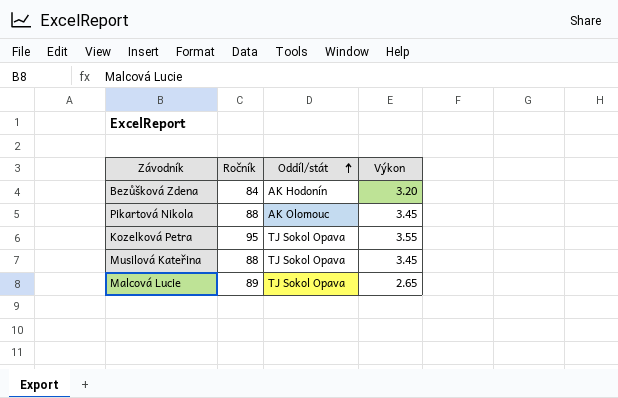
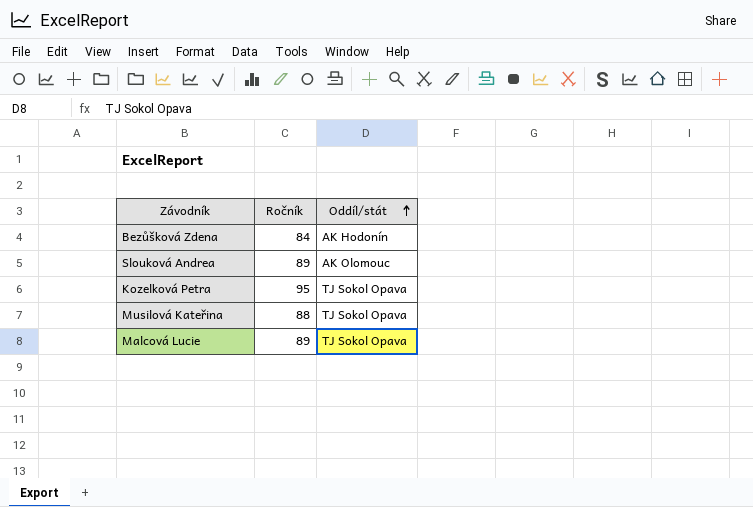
column Výkon | position: 4 -> none
row Pikartová Nikola: 88 | AK Olomouc | 3.45 -> none
row Slouková Andrea: none -> 89 | AK Olomouc

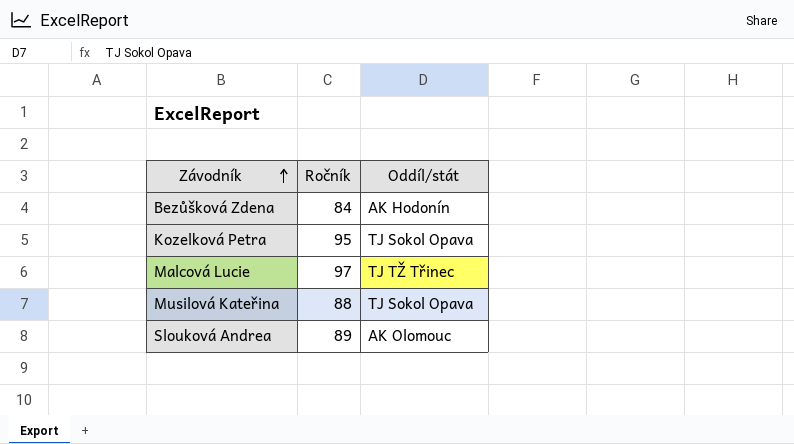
row order: Oddíl/stát ascending -> Závodník ascending
Malcová Lucie | Ročník: 89 -> 97
Malcová Lucie | Oddíl/stát: TJ Sokol Opava -> TJ TŽ Třinec

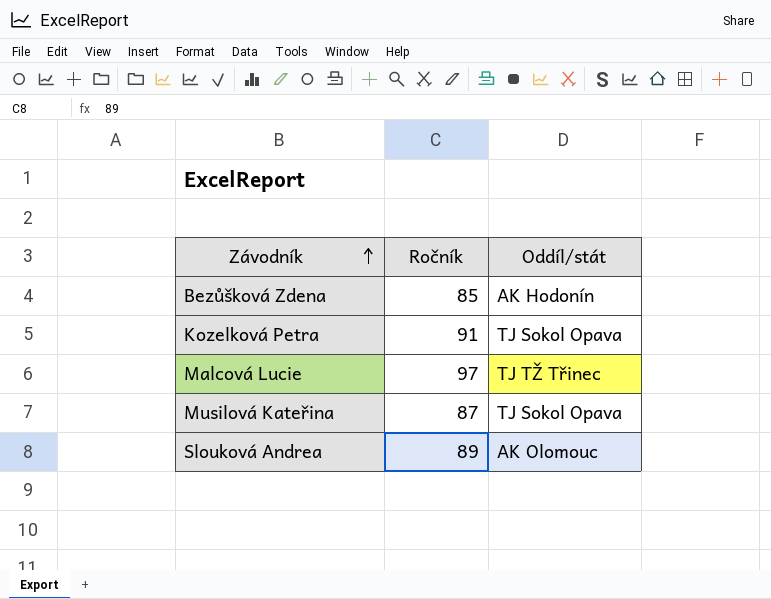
Bezůšková Zdena | Ročník: 84 -> 85
Kozelková Petra | Ročník: 95 -> 91
Musilová Kateřina | Ročník: 88 -> 87

